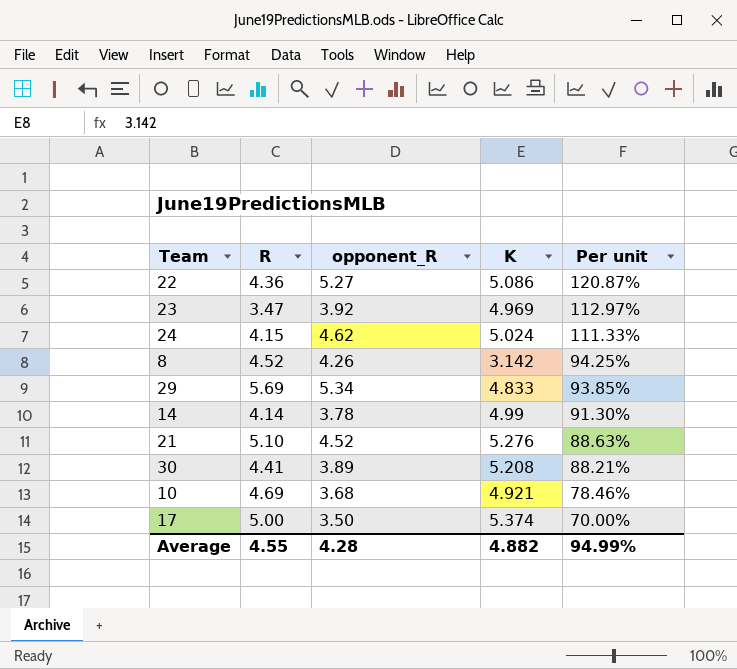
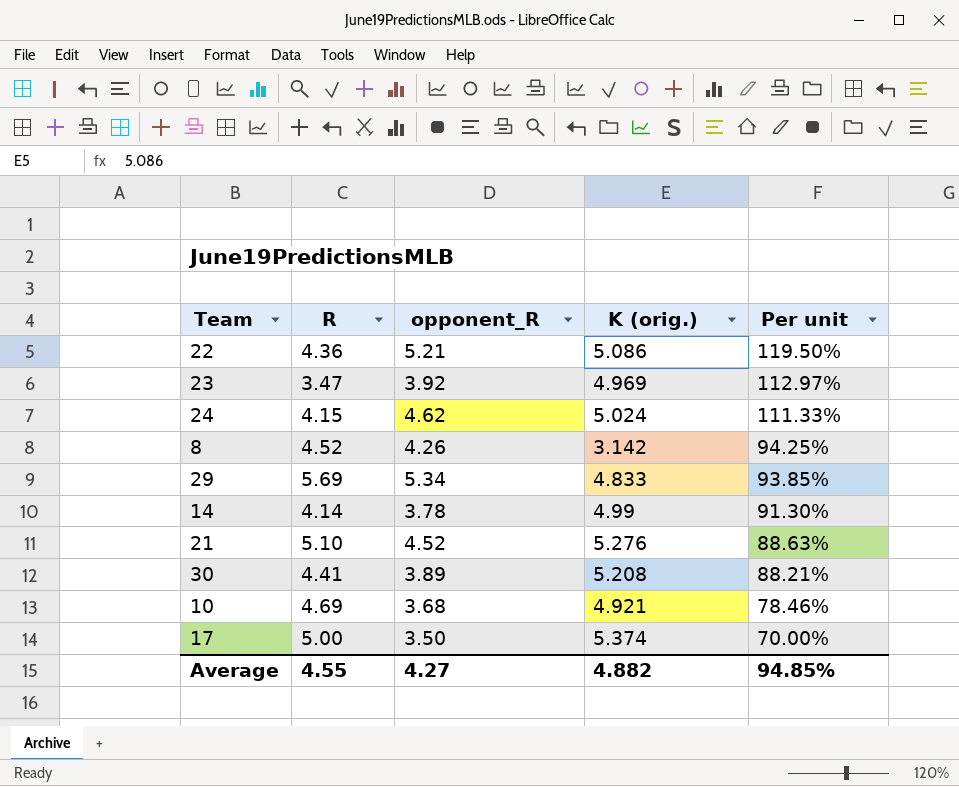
column name: K -> K (orig.)
22 | opponent_R: 5.27 -> 5.21
22 | Per unit: 120.87% -> 119.50%
Average | opponent_R: 4.28 -> 4.27
Average | Per unit: 94.99% -> 94.85%

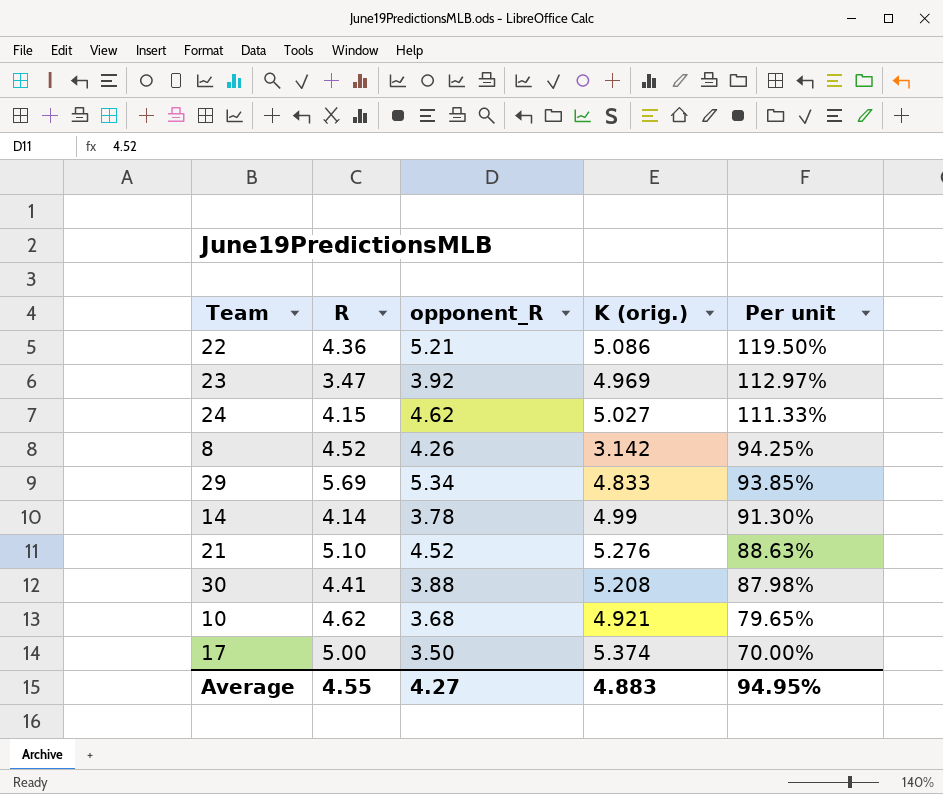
24 | K (orig.): 5.024 -> 5.027
30 | opponent_R: 3.89 -> 3.88
30 | Per unit: 88.21% -> 87.98%
10 | R: 4.69 -> 4.62
10 | Per unit: 78.46% -> 79.65%
Average | K (orig.): 4.882 -> 4.883
Average | Per unit: 94.85% -> 94.95%

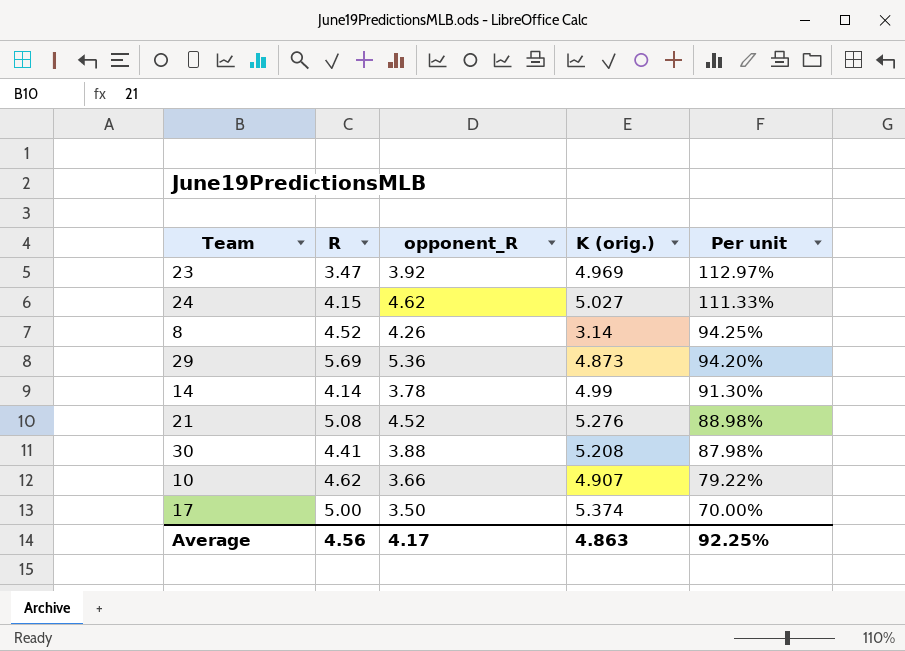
row 22: 4.36 | 5.21 | 5.086 | 119.50% -> none
8 | K (orig.): 3.142 -> 3.14
29 | opponent_R: 5.34 -> 5.36
29 | K (orig.): 4.833 -> 4.873
29 | Per unit: 93.85% -> 94.20%
21 | R: 5.10 -> 5.08
21 | Per unit: 88.63% -> 88.98%
10 | opponent_R: 3.68 -> 3.66
10 | K (orig.): 4.921 -> 4.907
10 | Per unit: 79.65% -> 79.22%
Average | R: 4.55 -> 4.56
Average | opponent_R: 4.27 -> 4.17
Average | K (orig.): 4.883 -> 4.863
Average | Per unit: 94.95% -> 92.25%

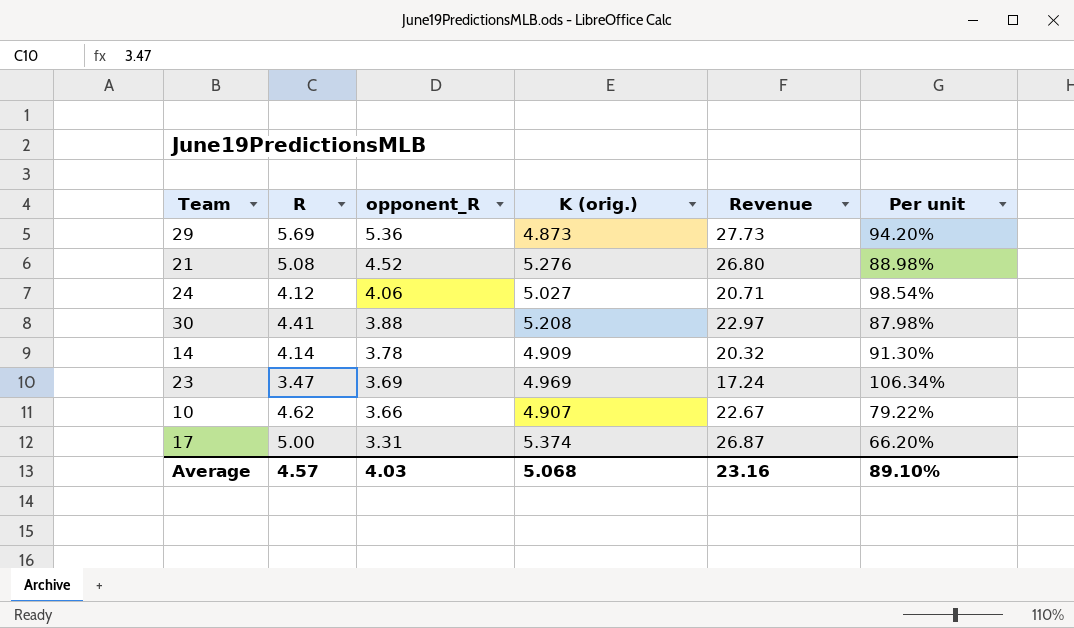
row order: Per unit descending -> opponent_R descending
column Revenue | formula: none -> [R] * [K (orig.)]
row 8: 4.52 | 4.26 | 3.14 | 94.25% -> none
24 | R: 4.15 -> 4.12
24 | opponent_R: 4.62 -> 4.06
24 | Per unit: 111.33% -> 98.54%
14 | K (orig.): 4.99 -> 4.909
23 | opponent_R: 3.92 -> 3.69
23 | Per unit: 112.97% -> 106.34%
17 | opponent_R: 3.50 -> 3.31
17 | Per unit: 70.00% -> 66.20%
Average | R: 4.56 -> 4.57
Average | opponent_R: 4.17 -> 4.03
Average | K (orig.): 4.863 -> 5.068
Average | Per unit: 92.25% -> 89.10%

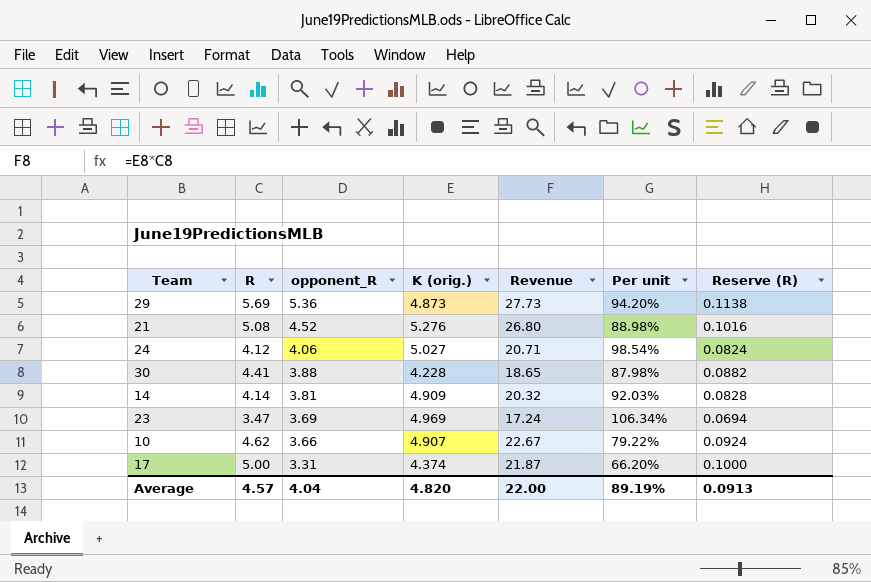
column Reserve (R) | formula: none -> [R] * 0.02
30 | K (orig.): 5.208 -> 4.228
30 | Revenue: 22.97 -> 18.65
14 | opponent_R: 3.78 -> 3.81
14 | Per unit: 91.30% -> 92.03%
17 | K (orig.): 5.374 -> 4.374
17 | Revenue: 26.87 -> 21.87
Average | opponent_R: 4.03 -> 4.04
Average | K (orig.): 5.068 -> 4.820
Average | Revenue: 23.16 -> 22.00
Average | Per unit: 89.10% -> 89.19%

